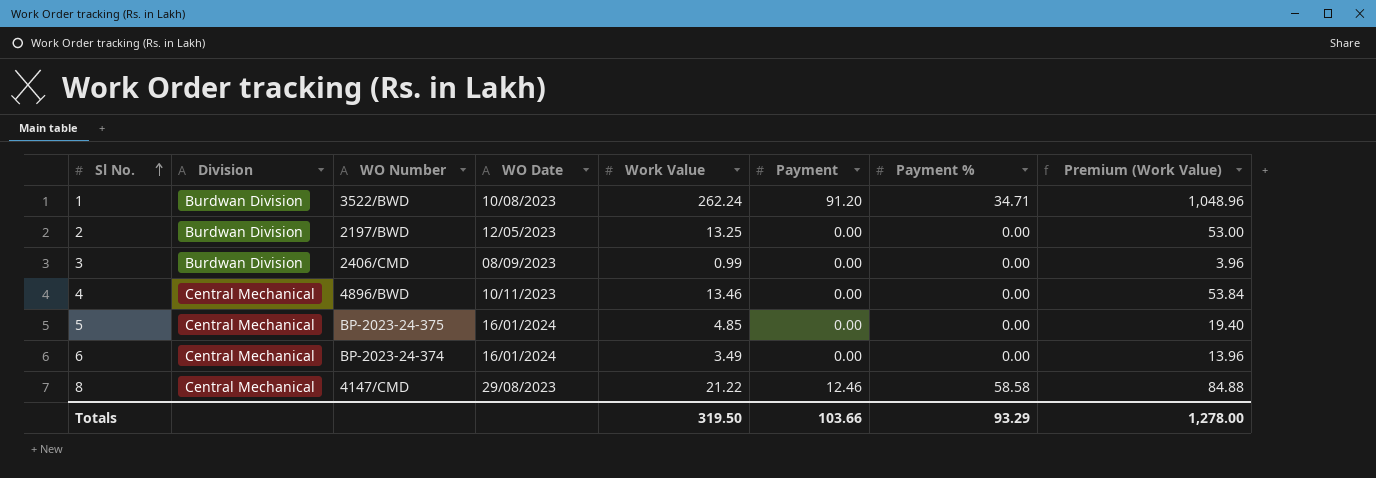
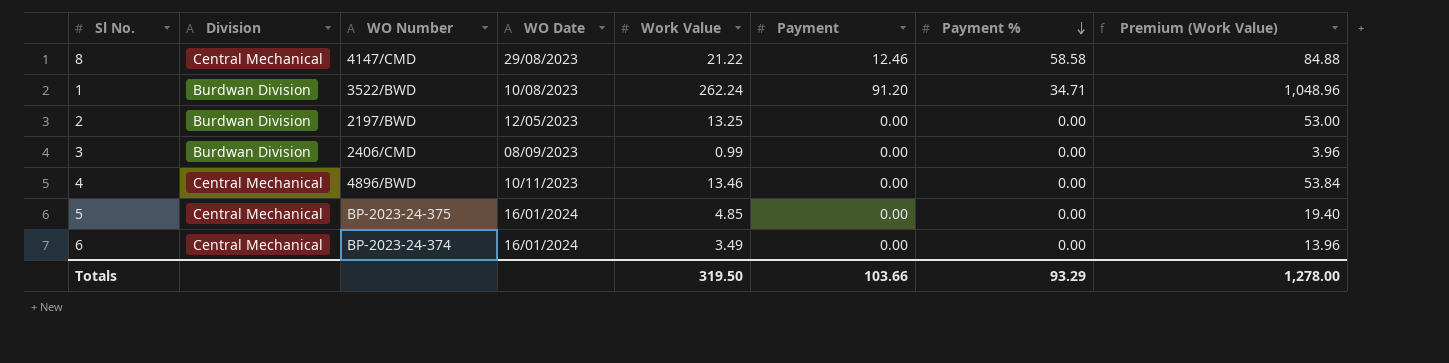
row order: Sl No. ascending -> Payment % descending

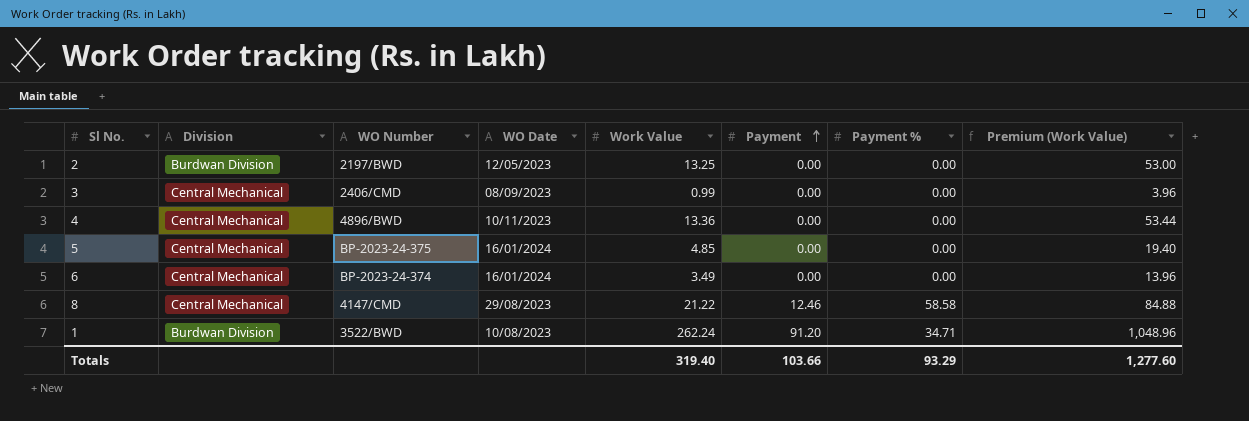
row order: Payment % descending -> Payment ascending
3 | Division: Burdwan Division -> Central Mechanical
4 | Work Value: 13.46 -> 13.36
4 | Premium (Work Value): 53.84 -> 53.44
Totals | Work Value: 319.50 -> 319.40
Totals | Premium (Work Value): 1,278.00 -> 1,277.60

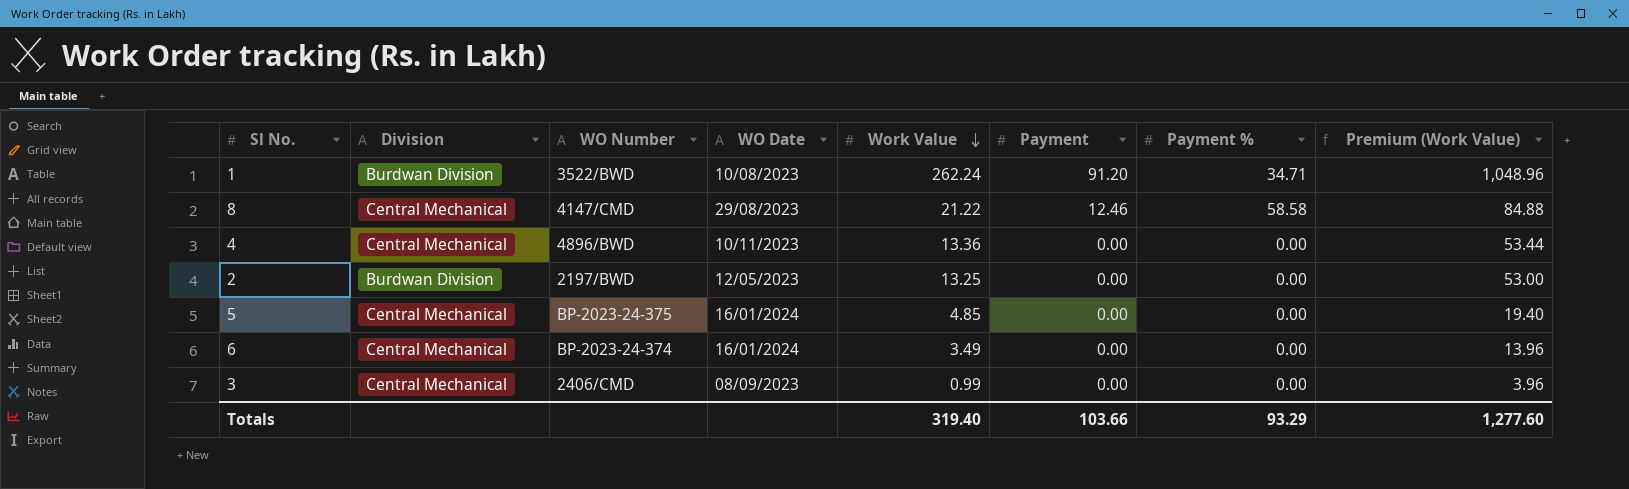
row order: Payment ascending -> Work Value descending

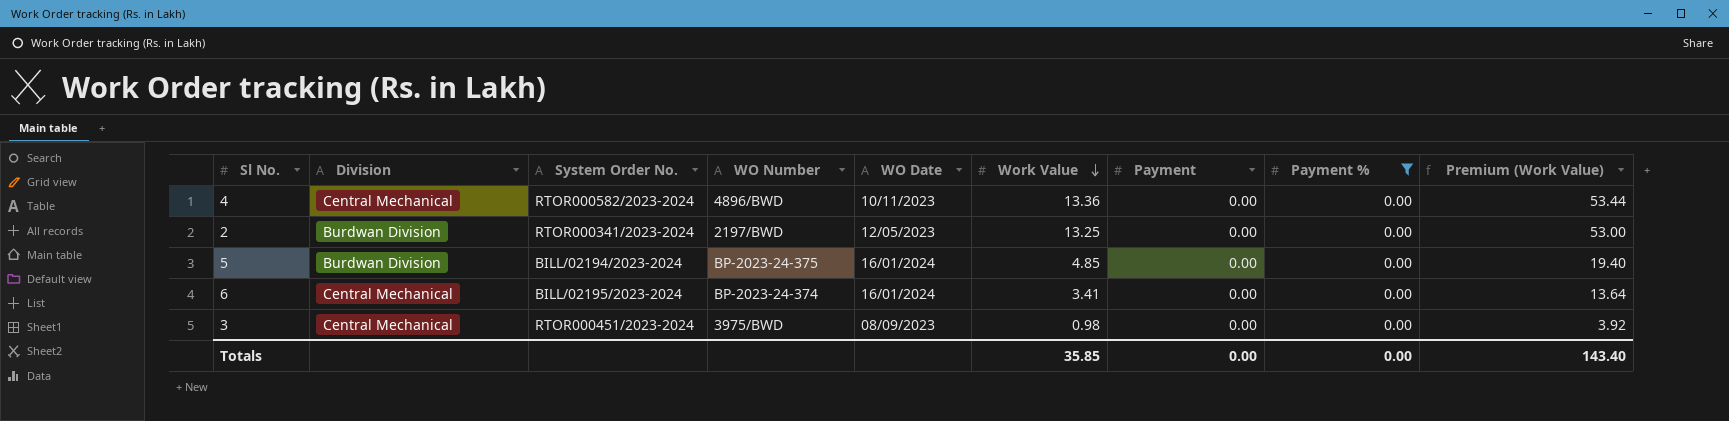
filter: none -> Payment % = 0.00
column System Order No. | position: none -> 3
5 | Division: Central Mechanical -> Burdwan Division
6 | Work Value: 3.49 -> 3.41
6 | Premium (Work Value): 13.96 -> 13.64
3 | WO Number: 2406/CMD -> 3975/BWD
3 | Work Value: 0.99 -> 0.98
3 | Premium (Work Value): 3.96 -> 3.92
Totals | Work Value: 319.40 -> 35.85
Totals | Payment: 103.66 -> 0.00
Totals | Payment %: 93.29 -> 0.00
Totals | Premium (Work Value): 1,277.60 -> 143.40

